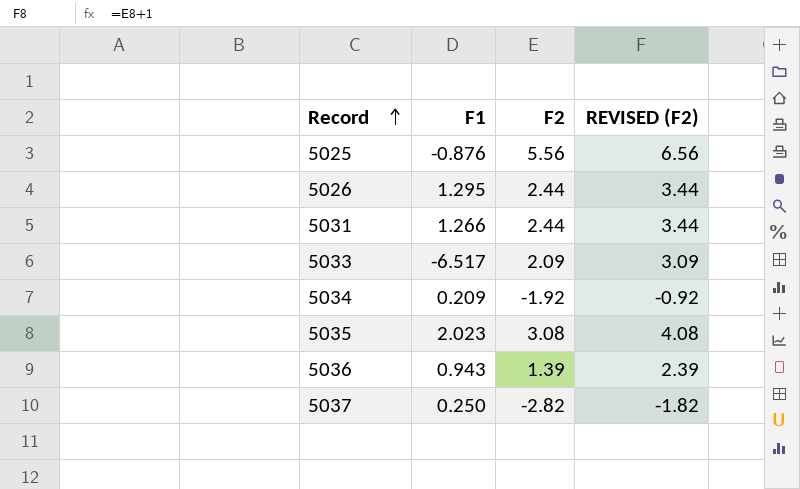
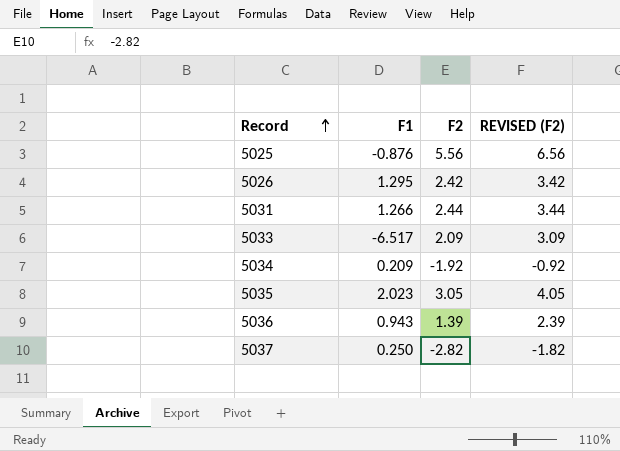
5026 | F2: 2.44 -> 2.42
5026 | REVISED (F2): 3.44 -> 3.42
5035 | F2: 3.08 -> 3.05
5035 | REVISED (F2): 4.08 -> 4.05

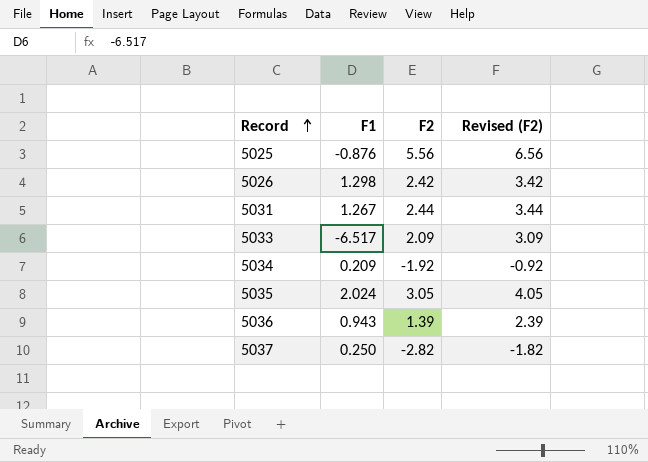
column name: REVISED (F2) -> Revised (F2)
5026 | F1: 1.295 -> 1.298
5031 | F1: 1.266 -> 1.267
5035 | F1: 2.023 -> 2.024

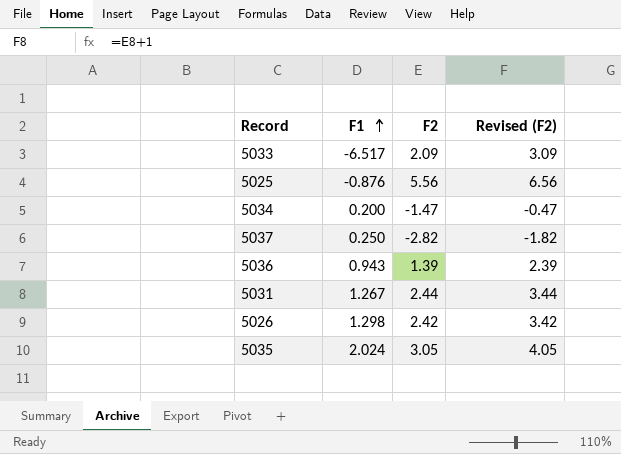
row order: Record ascending -> F1 ascending
5034 | F1: 0.209 -> 0.200
5034 | F2: -1.92 -> -1.47
5034 | Revised (F2): -0.92 -> -0.47

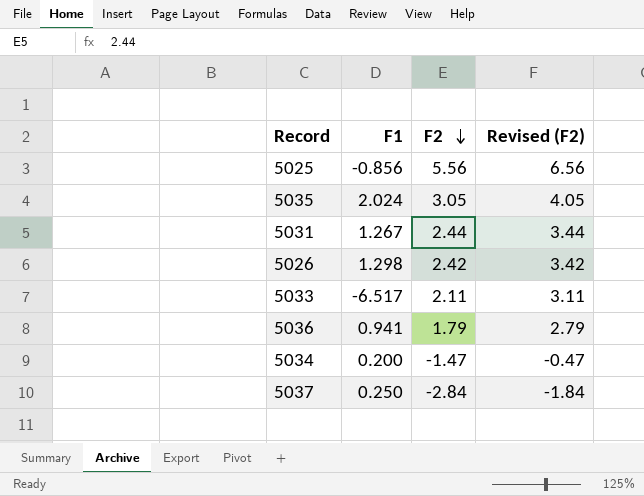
row order: F1 ascending -> F2 descending
5025 | F1: -0.876 -> -0.856
5033 | F2: 2.09 -> 2.11
5033 | Revised (F2): 3.09 -> 3.11
5036 | F1: 0.943 -> 0.941
5036 | F2: 1.39 -> 1.79
5036 | Revised (F2): 2.39 -> 2.79
5037 | F2: -2.82 -> -2.84
5037 | Revised (F2): -1.82 -> -1.84

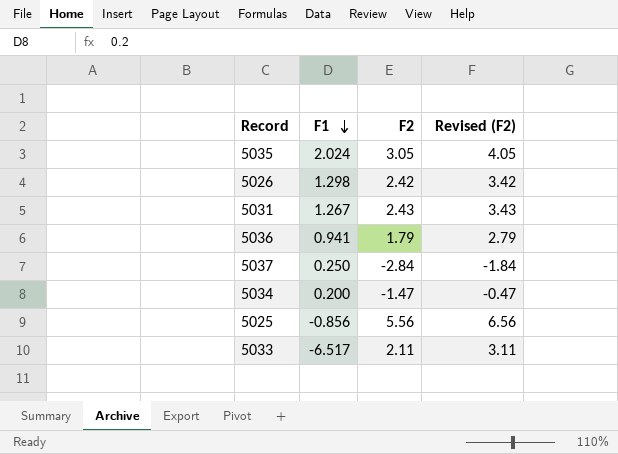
row order: F2 descending -> F1 descending
5031 | F2: 2.44 -> 2.43
5031 | Revised (F2): 3.44 -> 3.43

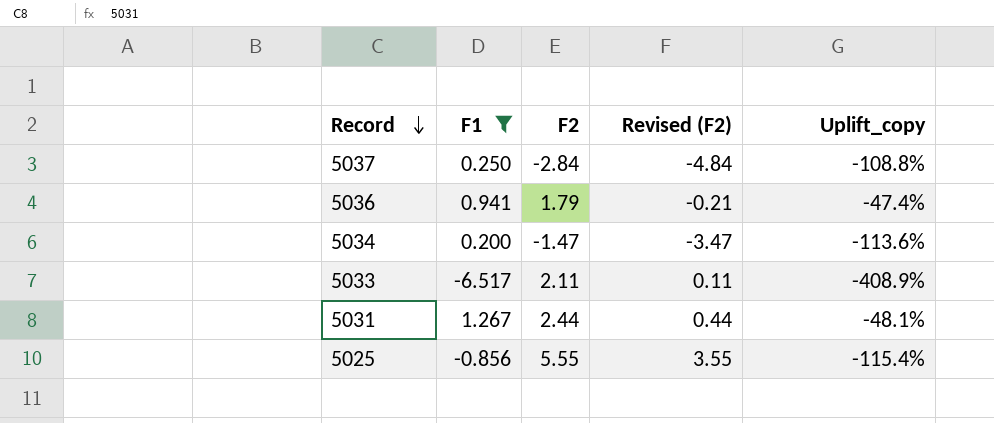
filter: none -> F1 <= 1.267
row order: F1 descending -> Record descending
column Revised (F2) | formula: [F2] + 1 -> [F2] - 2
column Uplift_copy | formula: none -> ([F1] - [F2]) / [F2]
5031 | F2: 2.43 -> 2.44
5025 | F2: 5.56 -> 5.55

